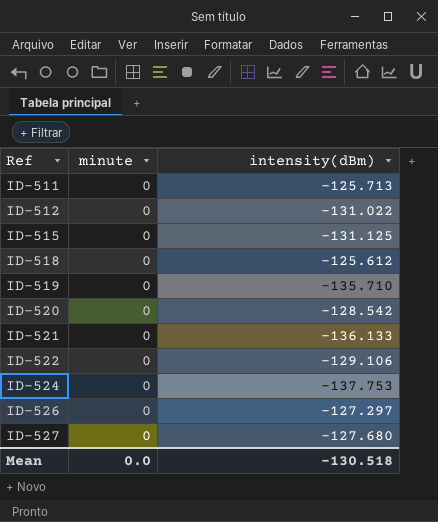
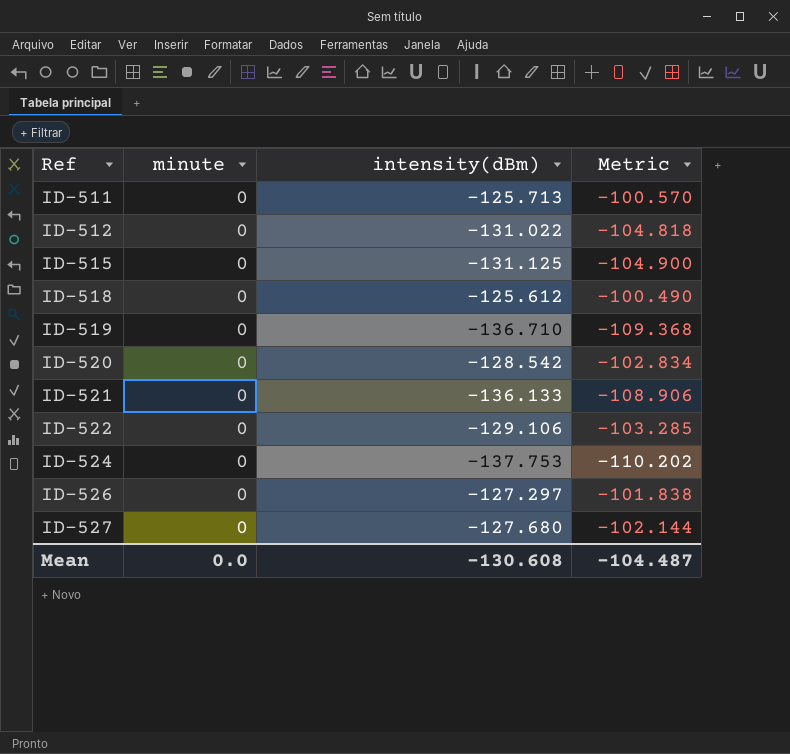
column Metric | formula: none -> [intensity(dBm)] * 0.8
ID-519 | intensity(dBm): -135.710 -> -136.710
Mean | intensity(dBm): -130.518 -> -130.608

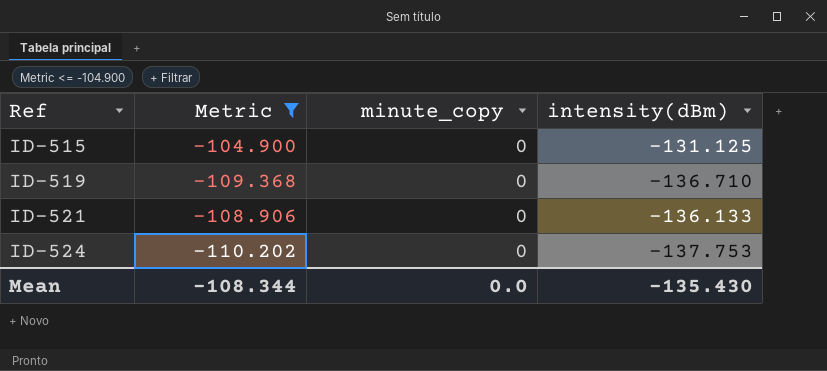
filter: none -> Metric <= -104.900
column Metric | position: 4 -> 2
column name: minute -> minute_copy
Mean | Metric: -104.487 -> -108.344
Mean | intensity(dBm): -130.608 -> -135.430

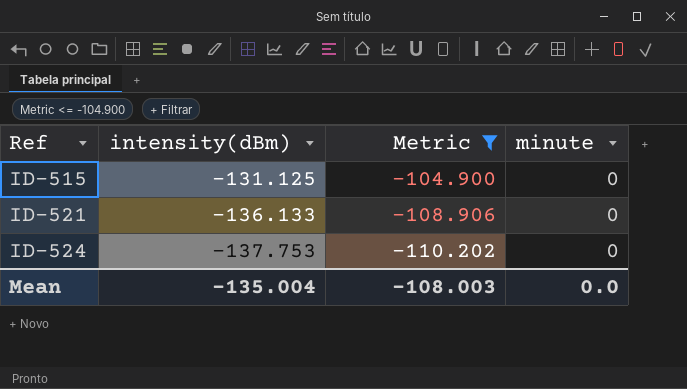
column intensity(dBm) | position: 4 -> 2
column name: minute_copy -> minute
row ID-519: -109.368 | 0 | -136.710 -> none
Mean | intensity(dBm): -135.430 -> -135.004
Mean | Metric: -108.344 -> -108.003

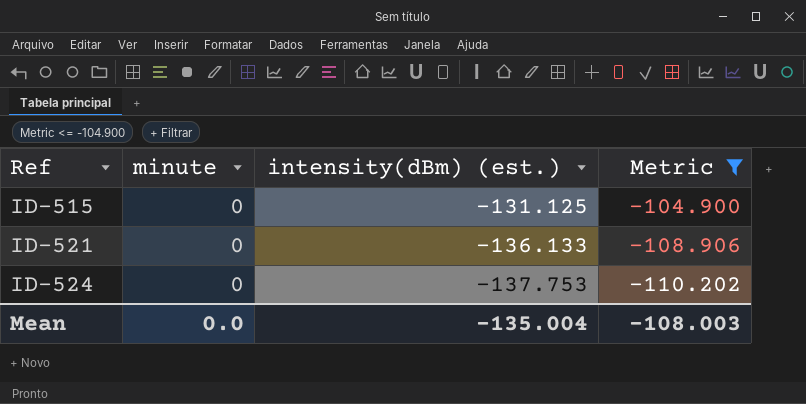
column minute | position: 4 -> 2
column name: intensity(dBm) -> intensity(dBm) (est.)

